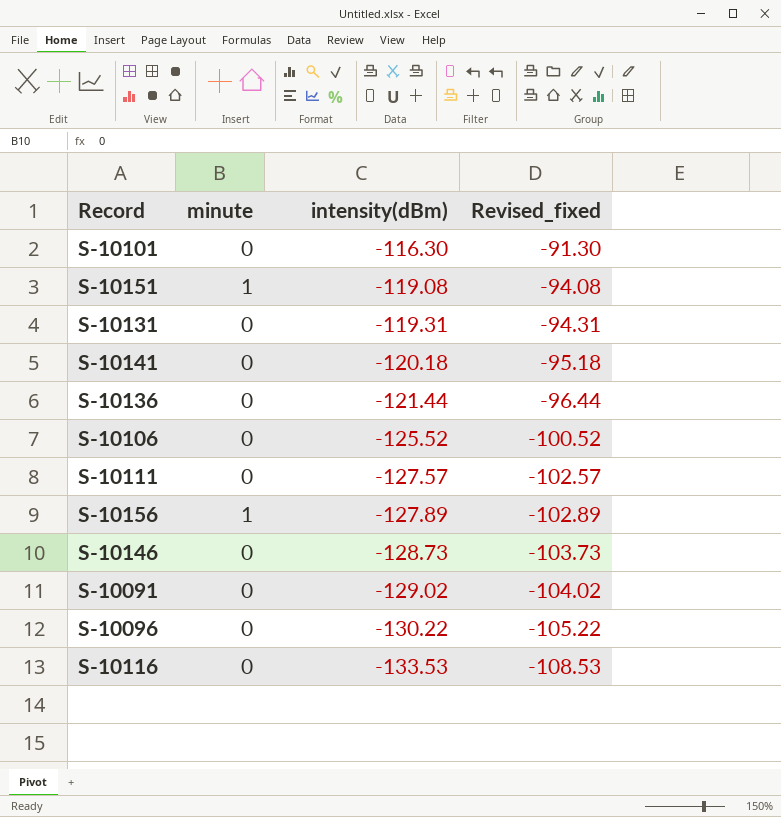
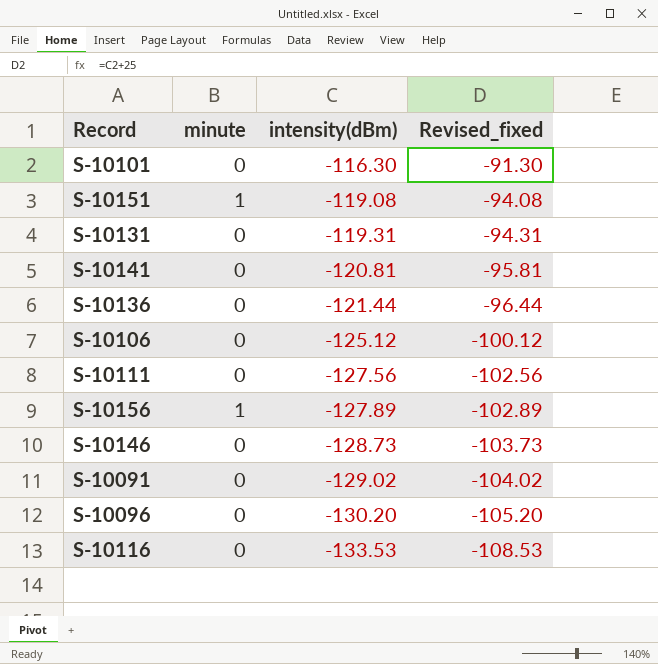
S-10141 | intensity(dBm): -120.18 -> -120.81
S-10141 | Revised_fixed: -95.18 -> -95.81
S-10106 | intensity(dBm): -125.52 -> -125.12
S-10106 | Revised_fixed: -100.52 -> -100.12
S-10111 | intensity(dBm): -127.57 -> -127.56
S-10111 | Revised_fixed: -102.57 -> -102.56
S-10096 | intensity(dBm): -130.22 -> -130.20
S-10096 | Revised_fixed: -105.22 -> -105.20

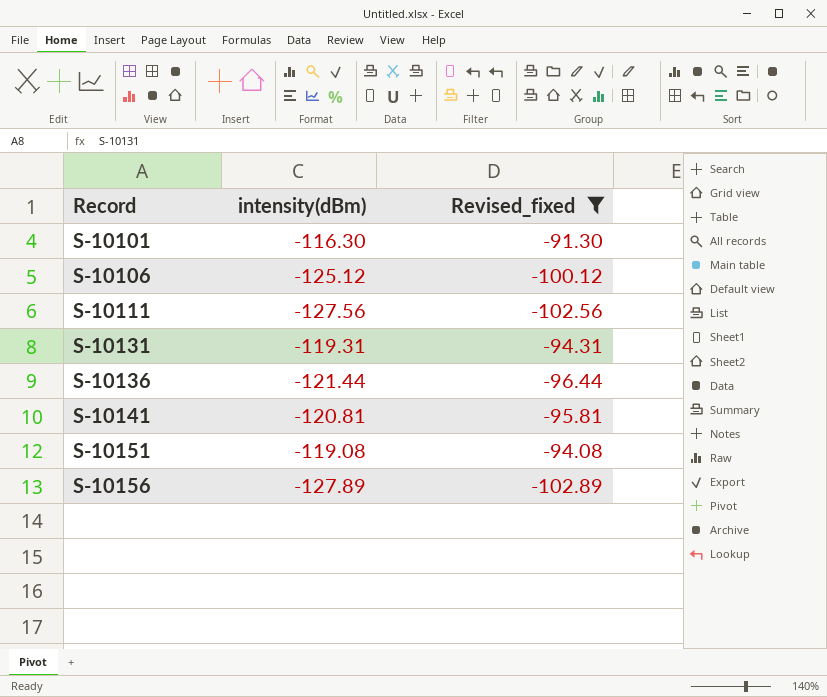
filter: none -> Revised_fixed >= -102.89
row order: intensity(dBm) descending -> Record ascending
column minute | position: 2 -> none

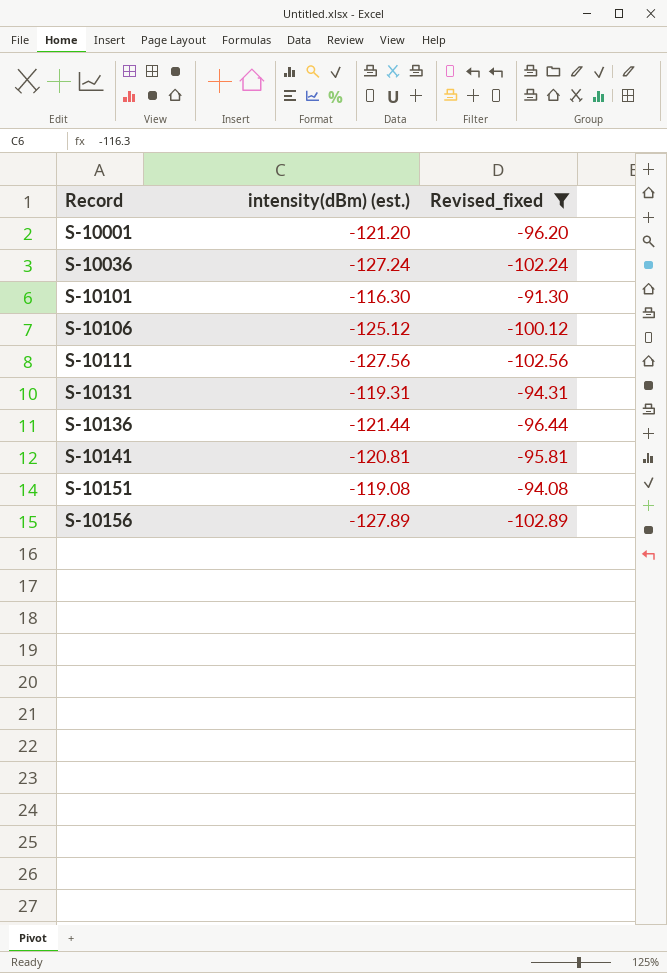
column name: intensity(dBm) -> intensity(dBm) (est.)
row S-10001: none -> -121.20 | -96.20
row S-10036: none -> -127.24 | -102.24

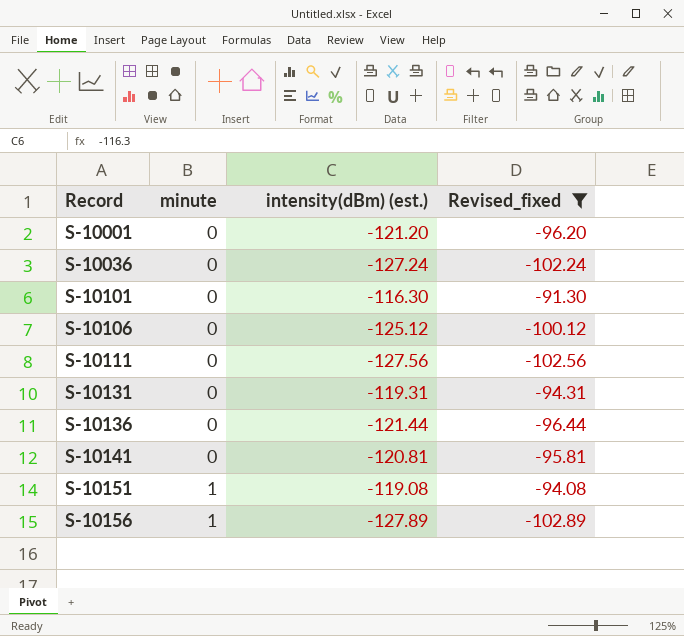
column minute | position: none -> 2

